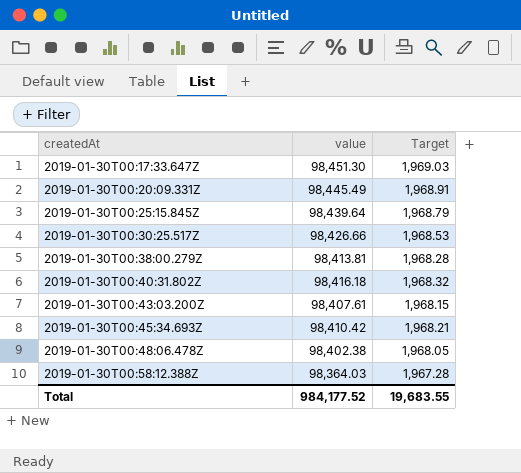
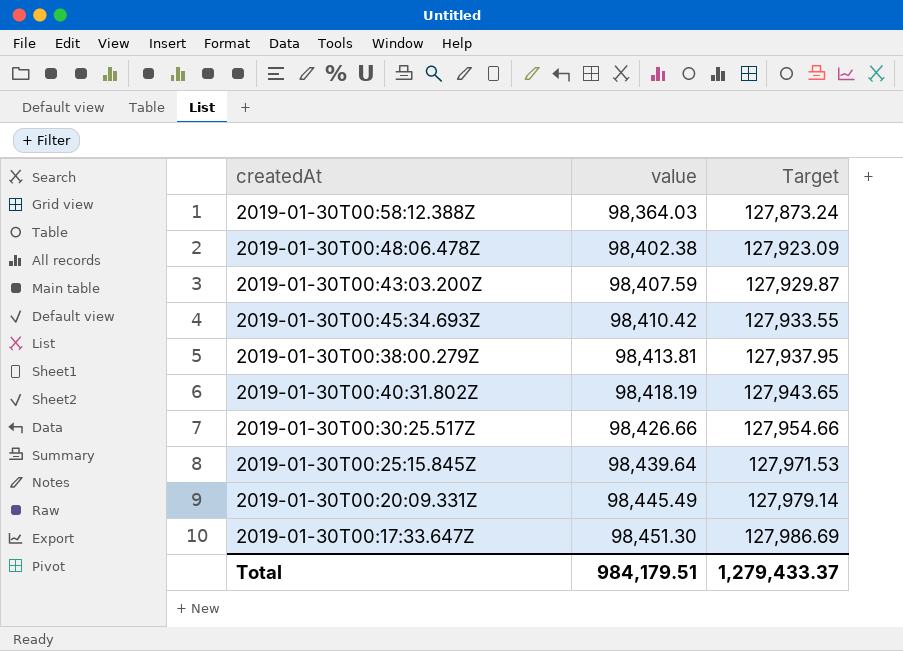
row order: createdAt ascending -> value ascending
column Target | formula: [value] * 0.02 -> [value] * 1.3
2019-01-30T00:43:03.200Z | value: 98,407.61 -> 98,407.59
2019-01-30T00:40:31.802Z | value: 98,416.18 -> 98,418.19
Total | value: 984,177.52 -> 984,179.51
Total | Target: 19,683.55 -> 1,279,433.37

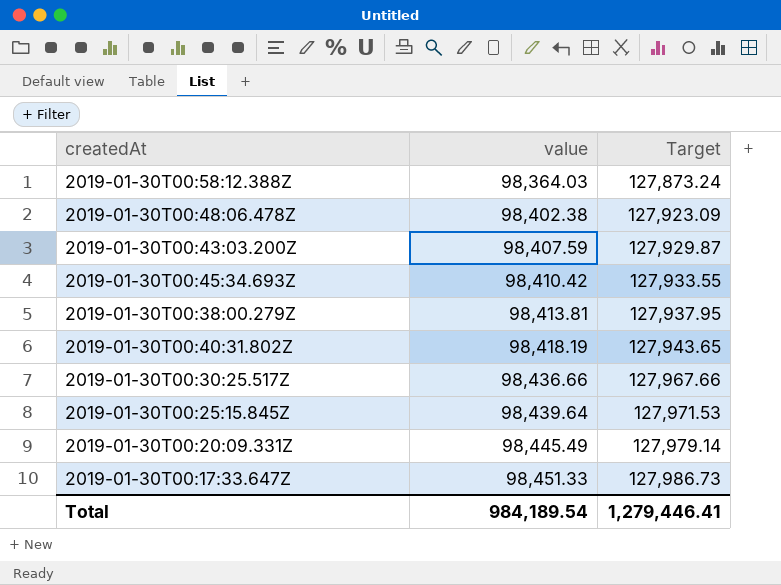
2019-01-30T00:30:25.517Z | value: 98,426.66 -> 98,436.66
2019-01-30T00:30:25.517Z | Target: 127,954.66 -> 127,967.66
2019-01-30T00:17:33.647Z | value: 98,451.30 -> 98,451.33
2019-01-30T00:17:33.647Z | Target: 127,986.69 -> 127,986.73
Total | value: 984,179.51 -> 984,189.54
Total | Target: 1,279,433.37 -> 1,279,446.41

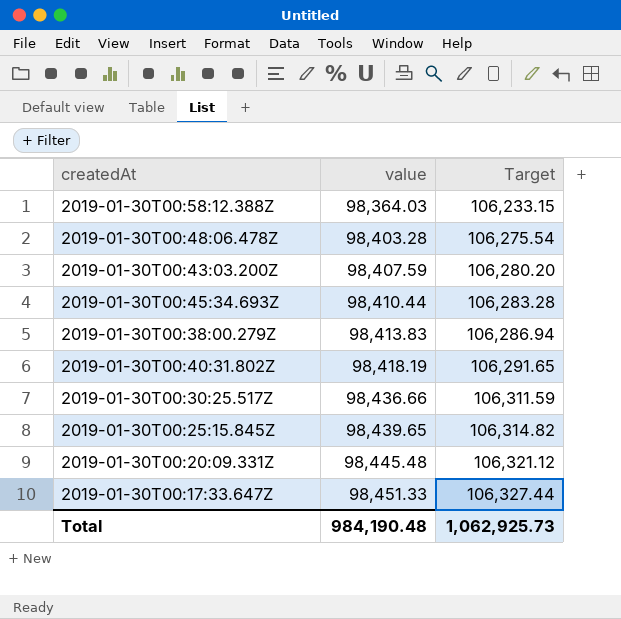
column Target | formula: [value] * 1.3 -> [value] * 1.08
2019-01-30T00:48:06.478Z | value: 98,402.38 -> 98,403.28
2019-01-30T00:45:34.693Z | value: 98,410.42 -> 98,410.44
2019-01-30T00:38:00.279Z | value: 98,413.81 -> 98,413.83
2019-01-30T00:25:15.845Z | value: 98,439.64 -> 98,439.65
2019-01-30T00:20:09.331Z | value: 98,445.49 -> 98,445.48
Total | value: 984,189.54 -> 984,190.48
Total | Target: 1,279,446.41 -> 1,062,925.73

